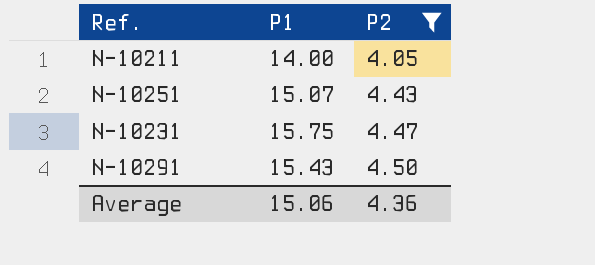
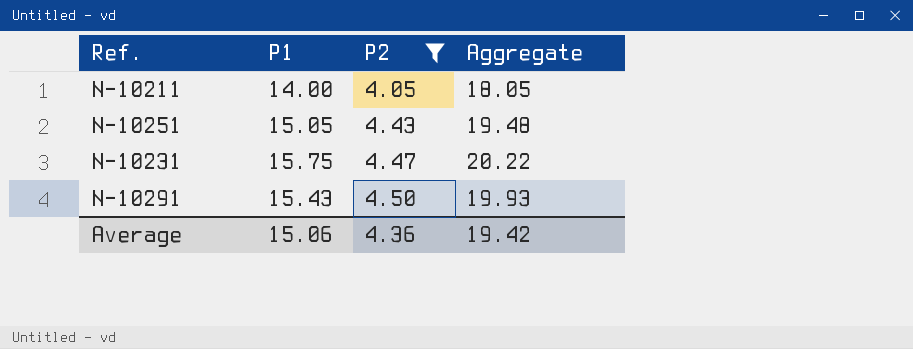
column Aggregate | formula: none -> [P1] + [P2]
N-10251 | P1: 15.07 -> 15.05

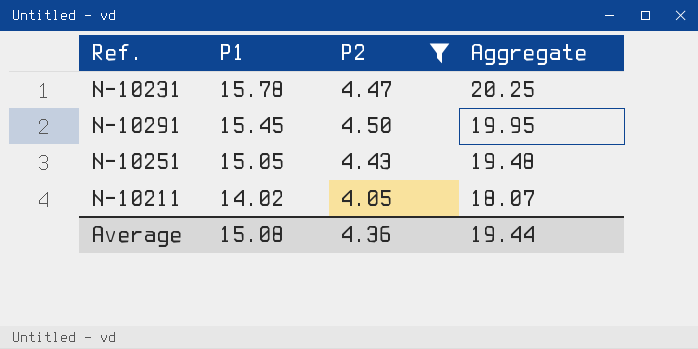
row order: P2 ascending -> P1 descending
N-10231 | P1: 15.75 -> 15.78
N-10231 | Aggregate: 20.22 -> 20.25
N-10291 | P1: 15.43 -> 15.45
N-10291 | Aggregate: 19.93 -> 19.95
N-10211 | P1: 14.00 -> 14.02
N-10211 | Aggregate: 18.05 -> 18.07
Average | P1: 15.06 -> 15.08
Average | Aggregate: 19.42 -> 19.44

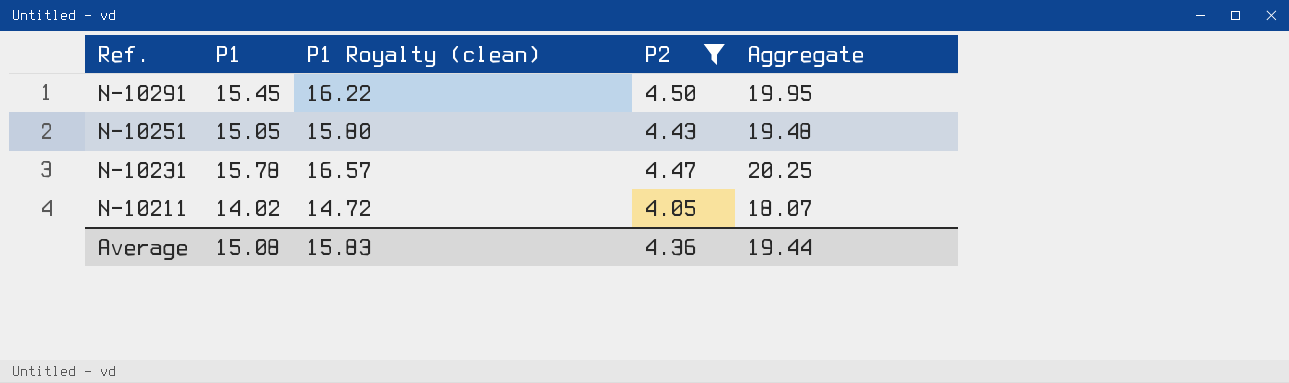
row order: P1 descending -> Ref. descending
column P1 Royalty (clean) | formula: none -> [P1] * 1.05

